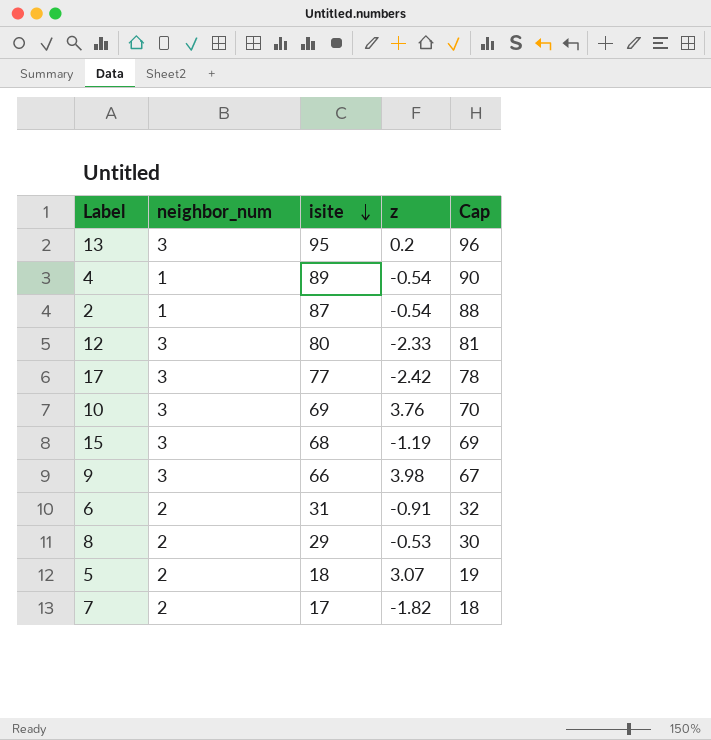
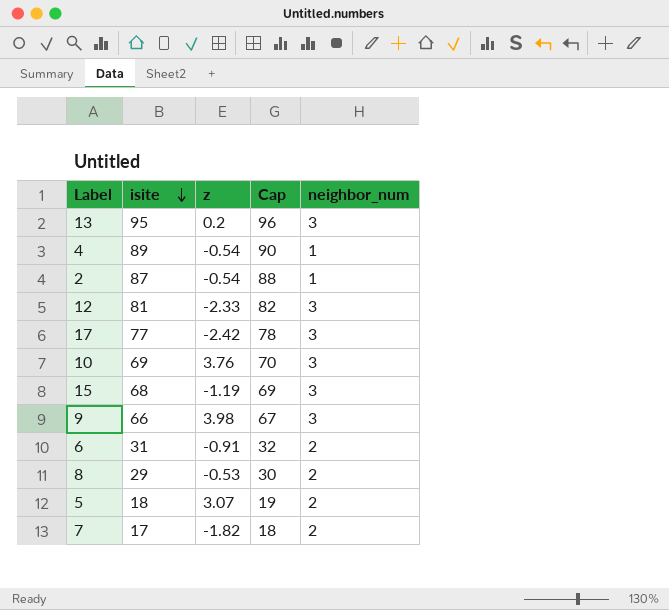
column neighbor_num | position: 2 -> 5
12 | isite: 80 -> 81
12 | Cap: 81 -> 82

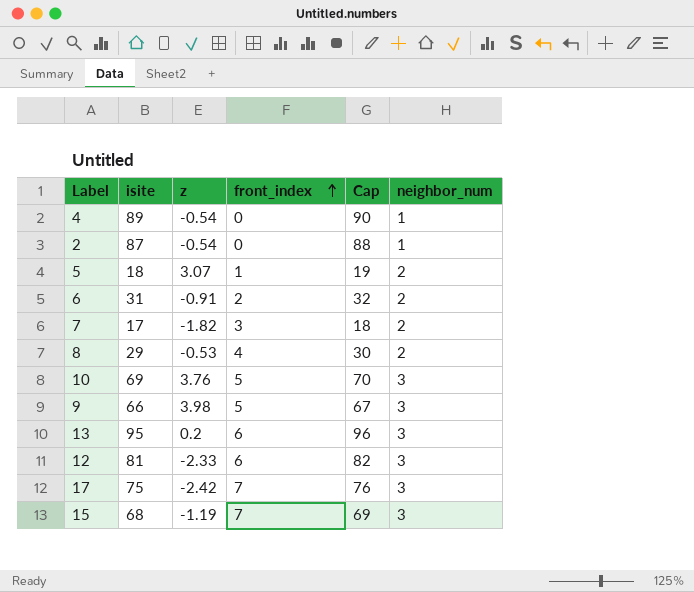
row order: isite descending -> front_index ascending
column front_index | position: none -> 4
17 | isite: 77 -> 75
17 | Cap: 78 -> 76

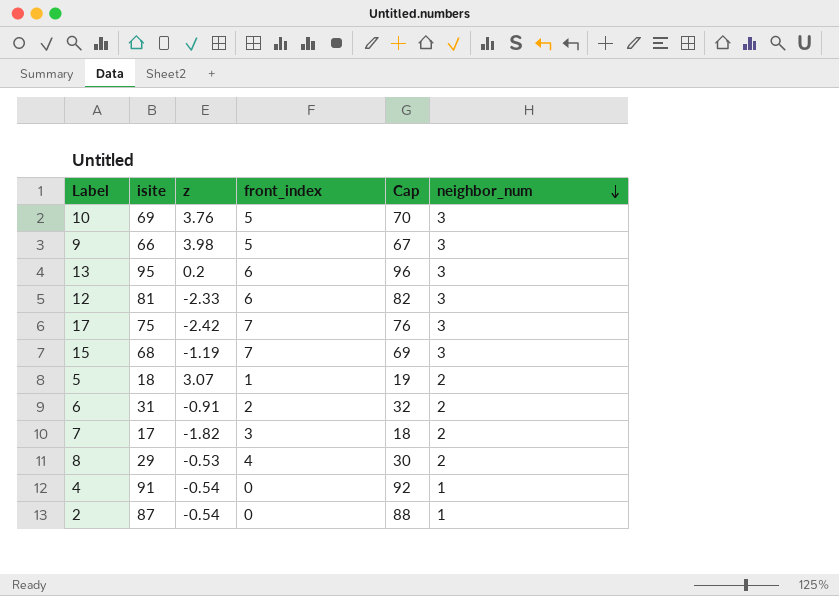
row order: front_index ascending -> neighbor_num descending
4 | isite: 89 -> 91
4 | Cap: 90 -> 92

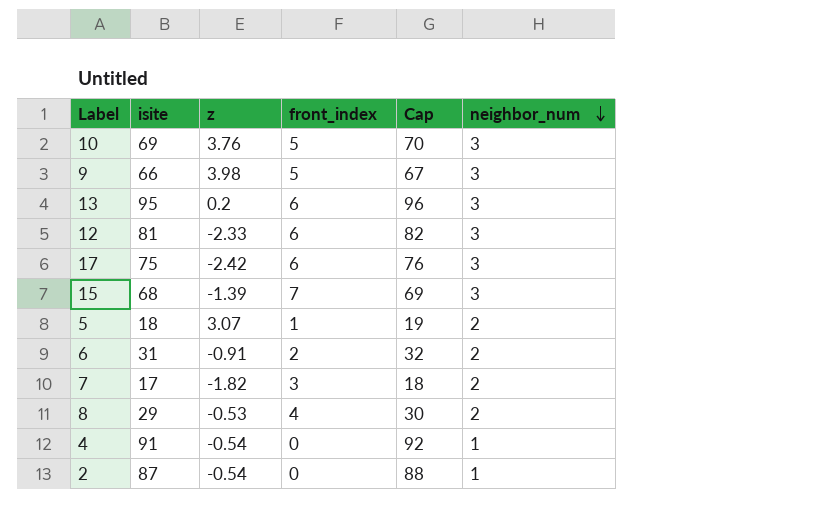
17 | front_index: 7 -> 6
15 | z: -1.19 -> -1.39

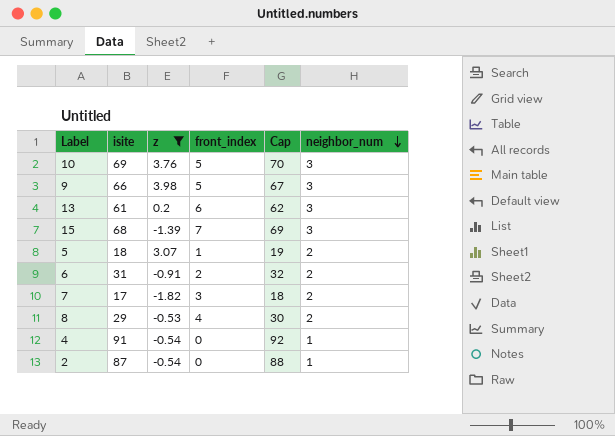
filter: none -> z >= -1.82
13 | isite: 95 -> 61
13 | Cap: 96 -> 62

